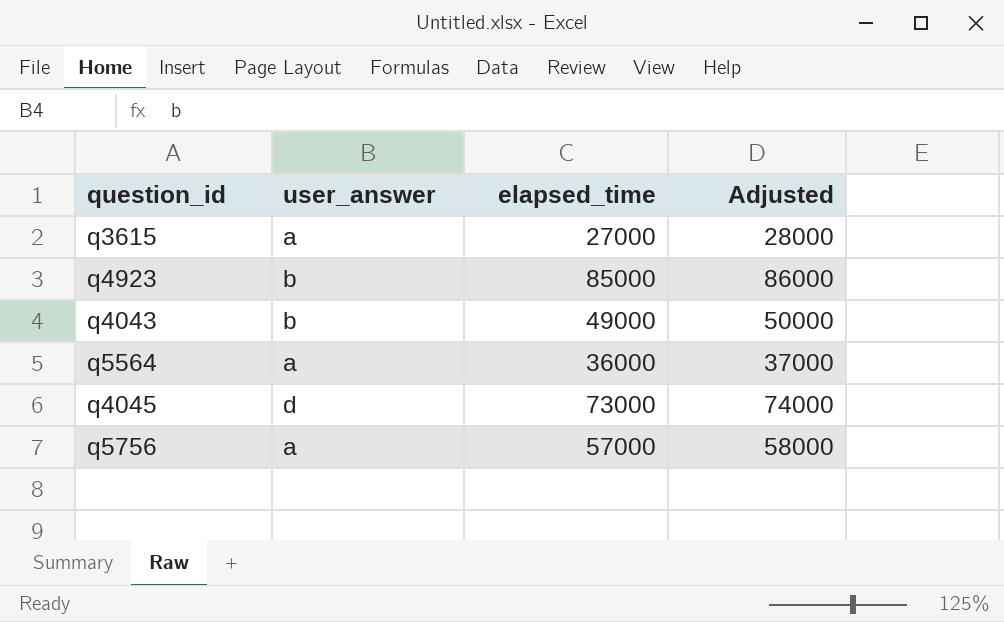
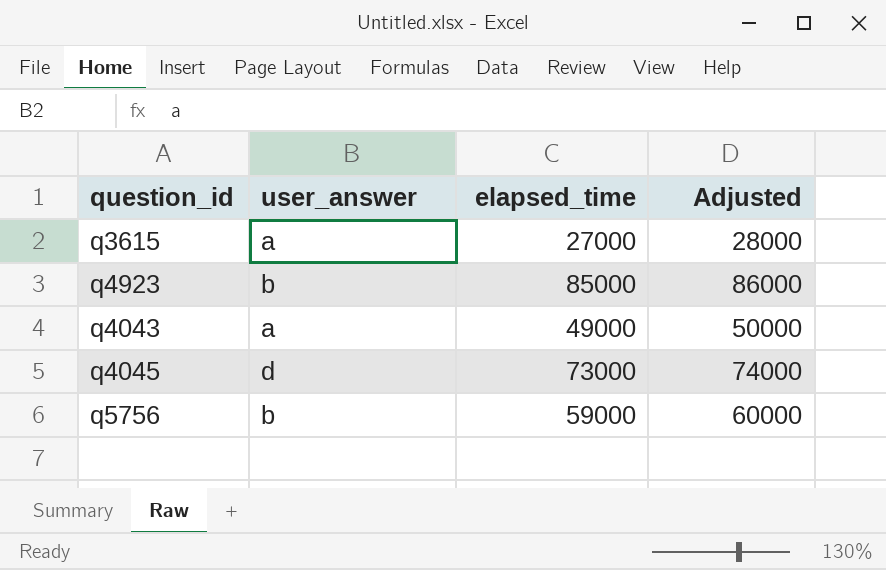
row q5564: a | 36000 | 37000 -> none
q4043 | user_answer: b -> a
q5756 | user_answer: a -> b
q5756 | elapsed_time: 57000 -> 59000
q5756 | Adjusted: 58000 -> 60000

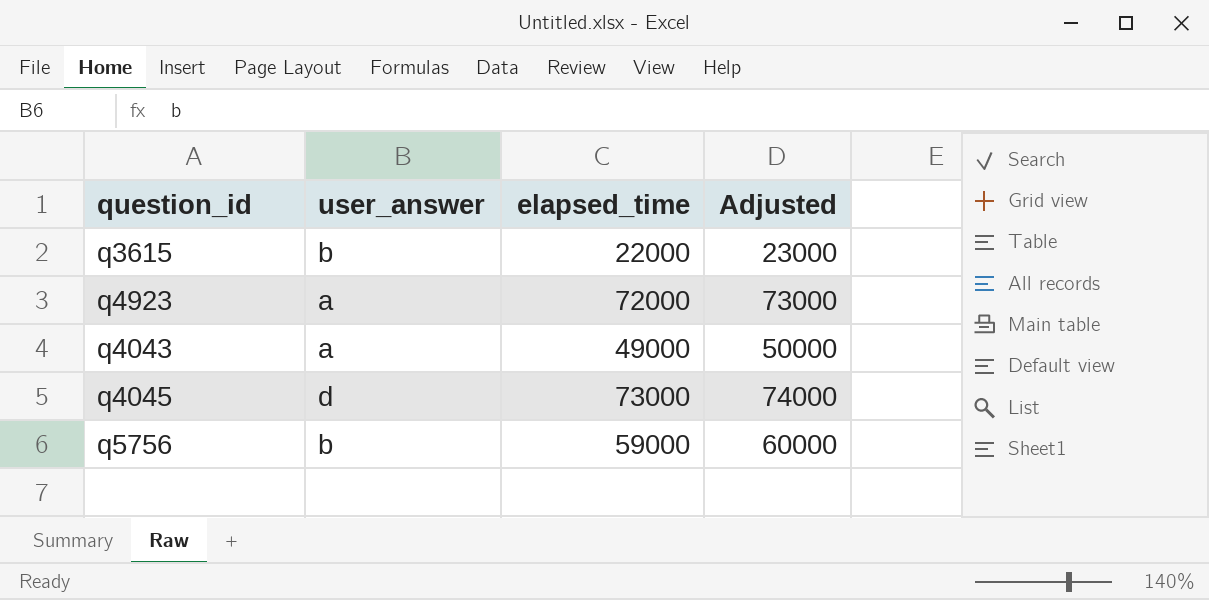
q3615 | user_answer: a -> b
q3615 | elapsed_time: 27000 -> 22000
q3615 | Adjusted: 28000 -> 23000
q4923 | user_answer: b -> a
q4923 | elapsed_time: 85000 -> 72000
q4923 | Adjusted: 86000 -> 73000

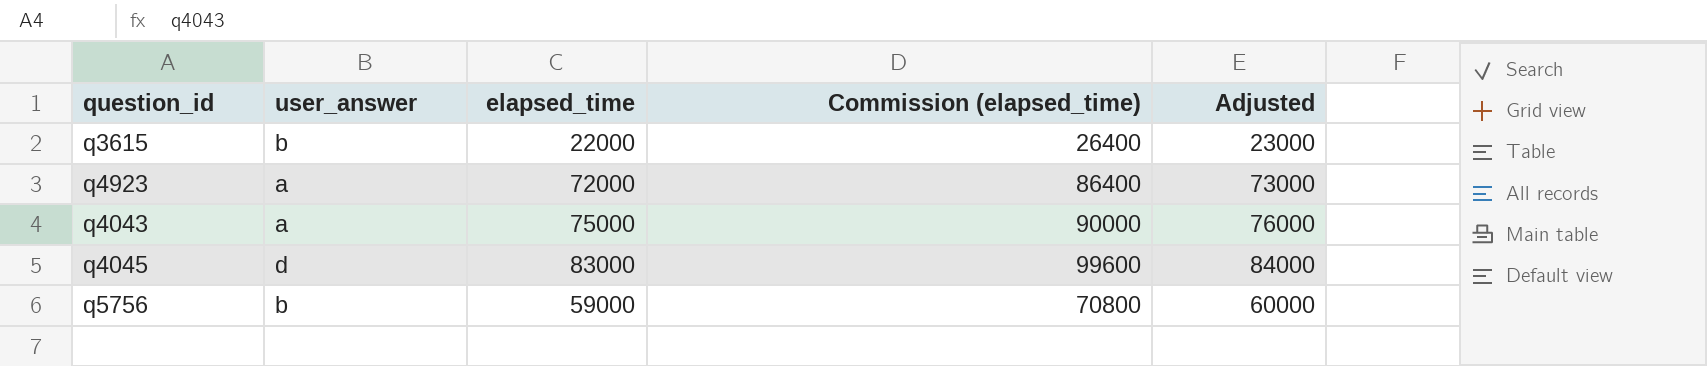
column Commission (elapsed_time) | formula: none -> [elapsed_time] * 1.2
q4043 | elapsed_time: 49000 -> 75000
q4043 | Adjusted: 50000 -> 76000
q4045 | elapsed_time: 73000 -> 83000
q4045 | Adjusted: 74000 -> 84000

